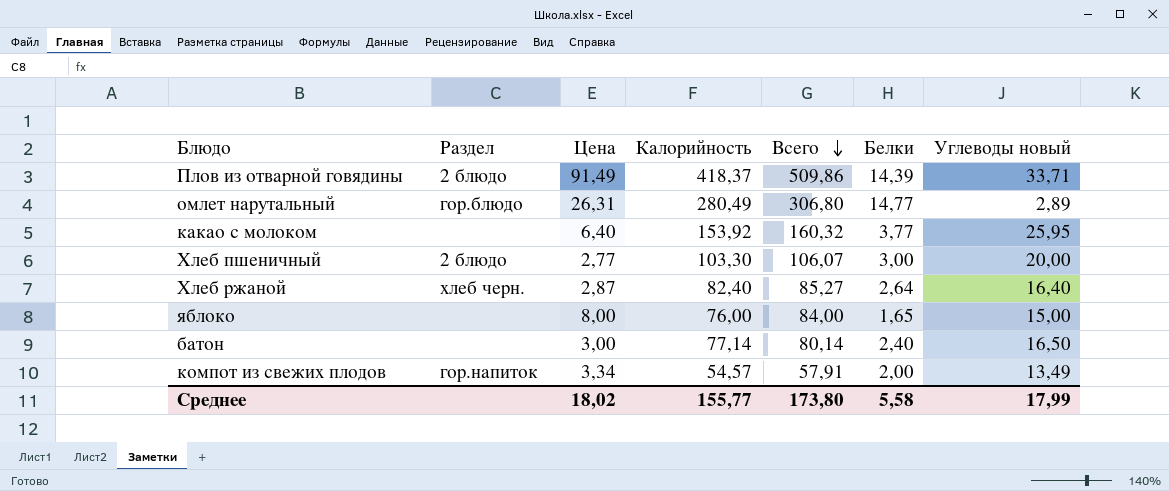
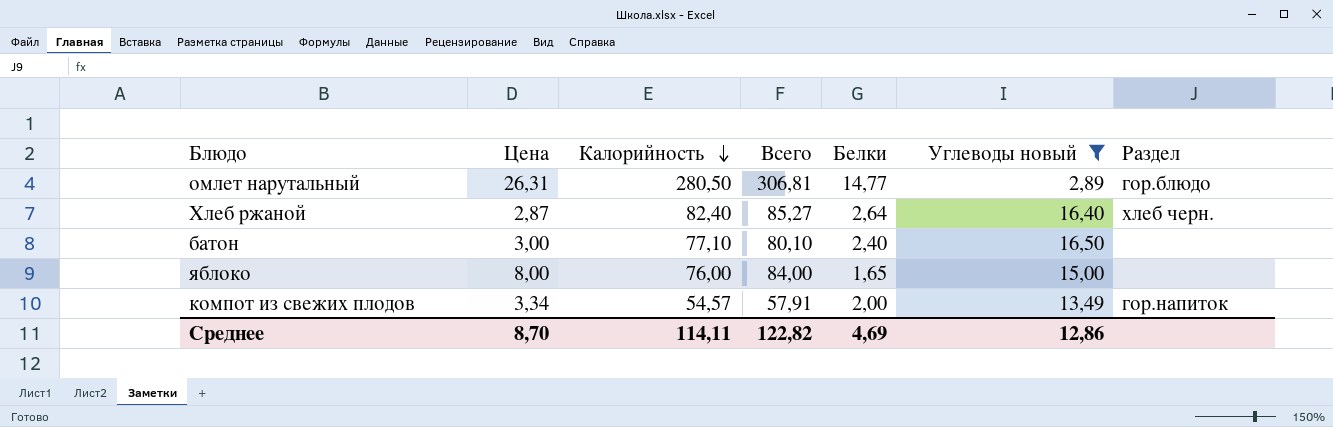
filter: none -> Углеводы новый <= 16,50
row order: Всего descending -> Калорийность descending
column Раздел | position: 2 -> 7
омлет нарутальный | Калорийность: 280,49 -> 280,50
омлет нарутальный | Всего: 306,80 -> 306,81
батон | Калорийность: 77,14 -> 77,10
батон | Всего: 80,14 -> 80,10
Среднее | Цена: 18,02 -> 8,70
Среднее | Калорийность: 155,77 -> 114,11
Среднее | Всего: 173,80 -> 122,82
Среднее | Белки: 5,58 -> 4,69
Среднее | Углеводы новый: 17,99 -> 12,86

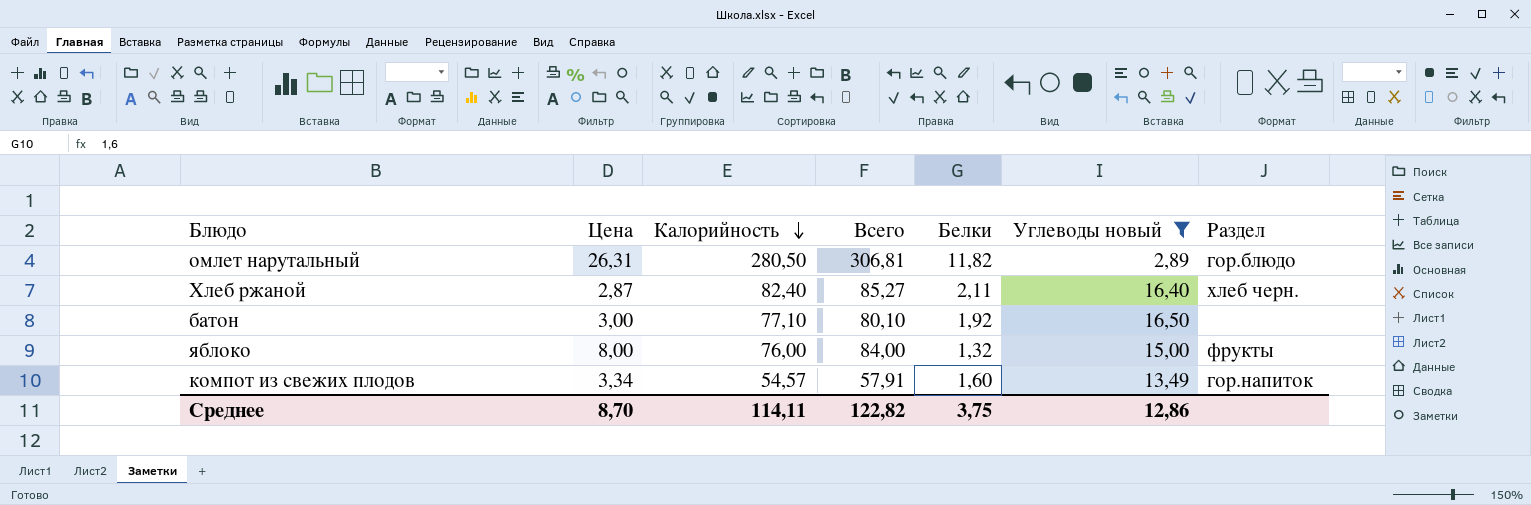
омлет нарутальный | Белки: 14,77 -> 11,82
Хлеб ржаной | Белки: 2,64 -> 2,11
батон | Белки: 2,40 -> 1,92
яблоко | Белки: 1,65 -> 1,32
яблоко | Раздел: none -> фрукты
компот из свежих плодов | Белки: 2,00 -> 1,60
Среднее | Белки: 4,69 -> 3,75

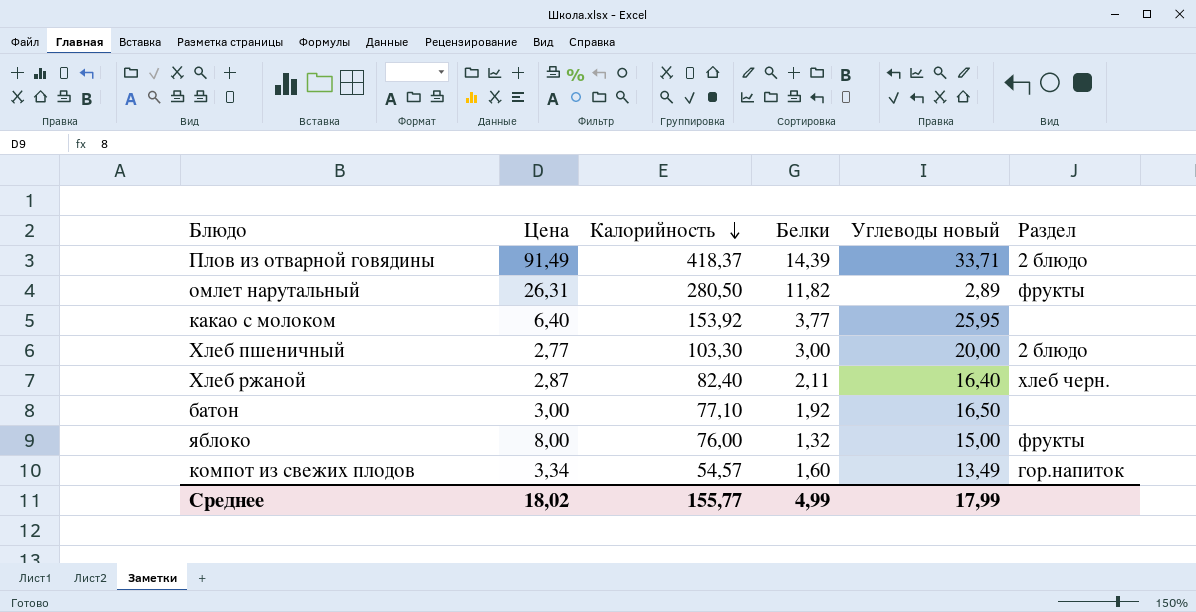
filter: Углеводы новый <= 16,50 -> none
column Всего | formula: [Цена] + [Калорийность] -> none
омлет нарутальный | Раздел: гор.блюдо -> фрукты
Среднее | Цена: 8,70 -> 18,02
Среднее | Калорийность: 114,11 -> 155,77
Среднее | Белки: 3,75 -> 4,99
Среднее | Углеводы новый: 12,86 -> 17,99

